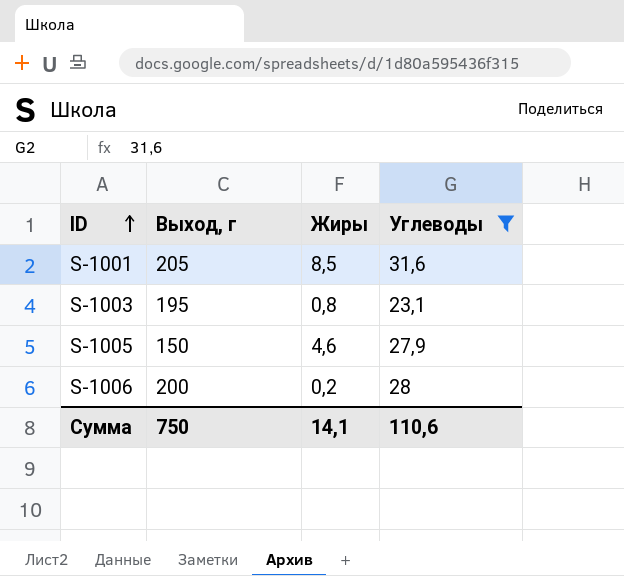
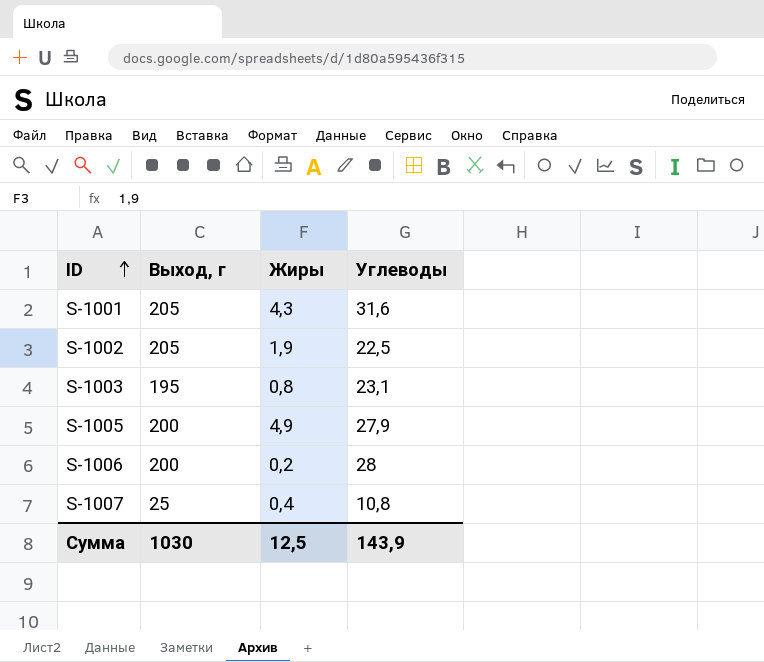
filter: Углеводы >= 23,1 -> none
S-1001 | Жиры: 8,5 -> 4,3
S-1005 | Выход, г: 150 -> 200
S-1005 | Жиры: 4,6 -> 4,9
Сумма | Выход, г: 750 -> 1030
Сумма | Жиры: 14,1 -> 12,5
Сумма | Углеводы: 110,6 -> 143,9

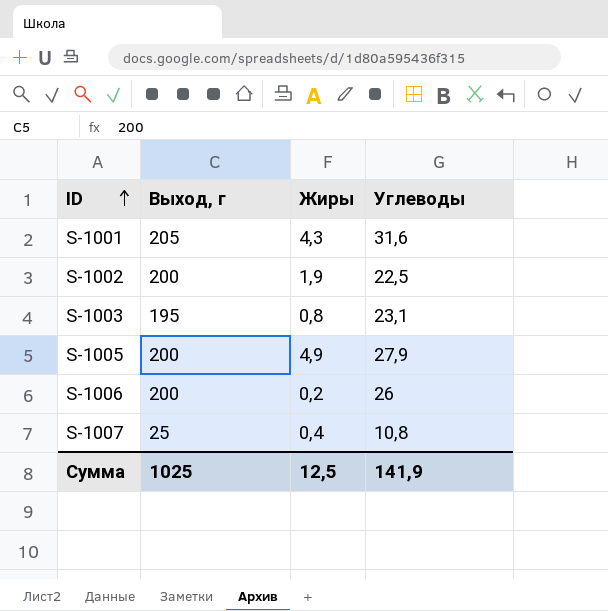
S-1002 | Выход, г: 205 -> 200
S-1006 | Углеводы: 28 -> 26
Сумма | Выход, г: 1030 -> 1025
Сумма | Углеводы: 143,9 -> 141,9

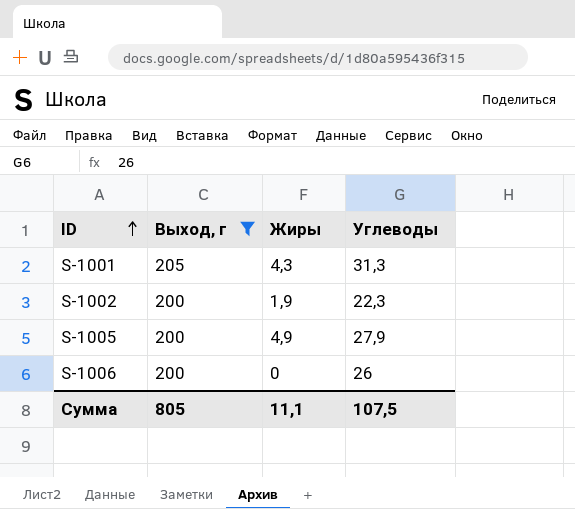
filter: none -> Выход, г >= 200
S-1001 | Углеводы: 31,6 -> 31,3
S-1002 | Углеводы: 22,5 -> 22,3
S-1006 | Жиры: 0,2 -> 0
Сумма | Выход, г: 1025 -> 805
Сумма | Жиры: 12,5 -> 11,1
Сумма | Углеводы: 141,9 -> 107,5

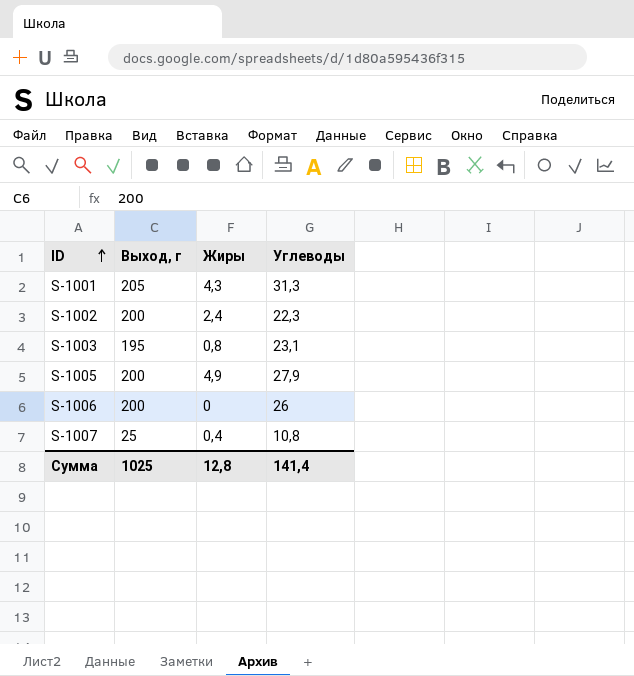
filter: Выход, г >= 200 -> none
S-1002 | Жиры: 1,9 -> 2,4
Сумма | Выход, г: 805 -> 1025
Сумма | Жиры: 11,1 -> 12,8
Сумма | Углеводы: 107,5 -> 141,4

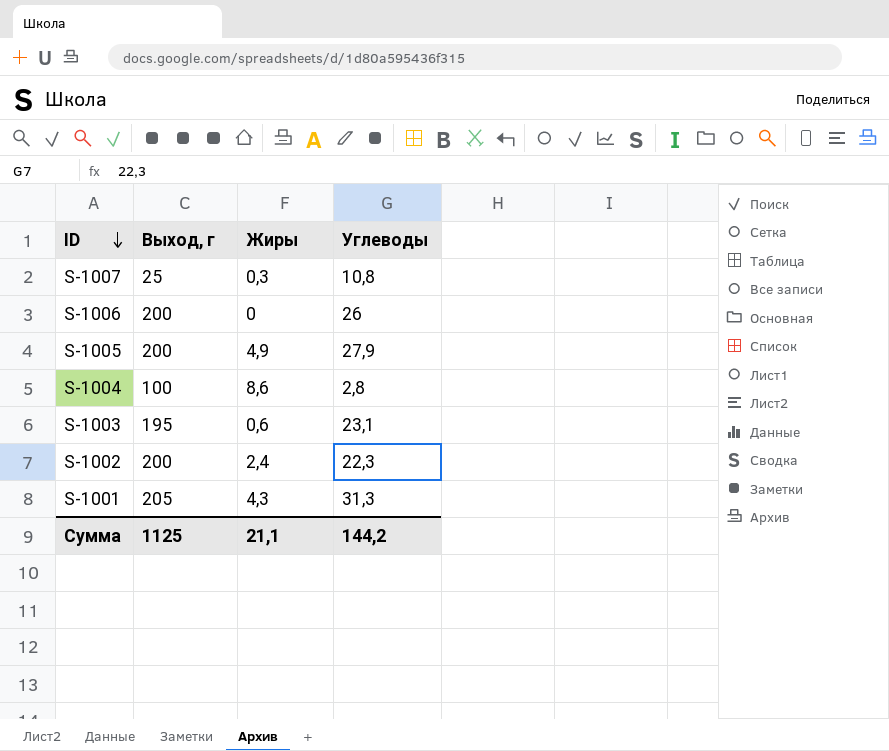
row order: ID ascending -> ID descending
S-1007 | Жиры: 0,4 -> 0,3
row S-1004: none -> 100 | 8,6 | 2,8
S-1003 | Жиры: 0,8 -> 0,6
Сумма | Выход, г: 1025 -> 1125
Сумма | Жиры: 12,8 -> 21,1
Сумма | Углеводы: 141,4 -> 144,2

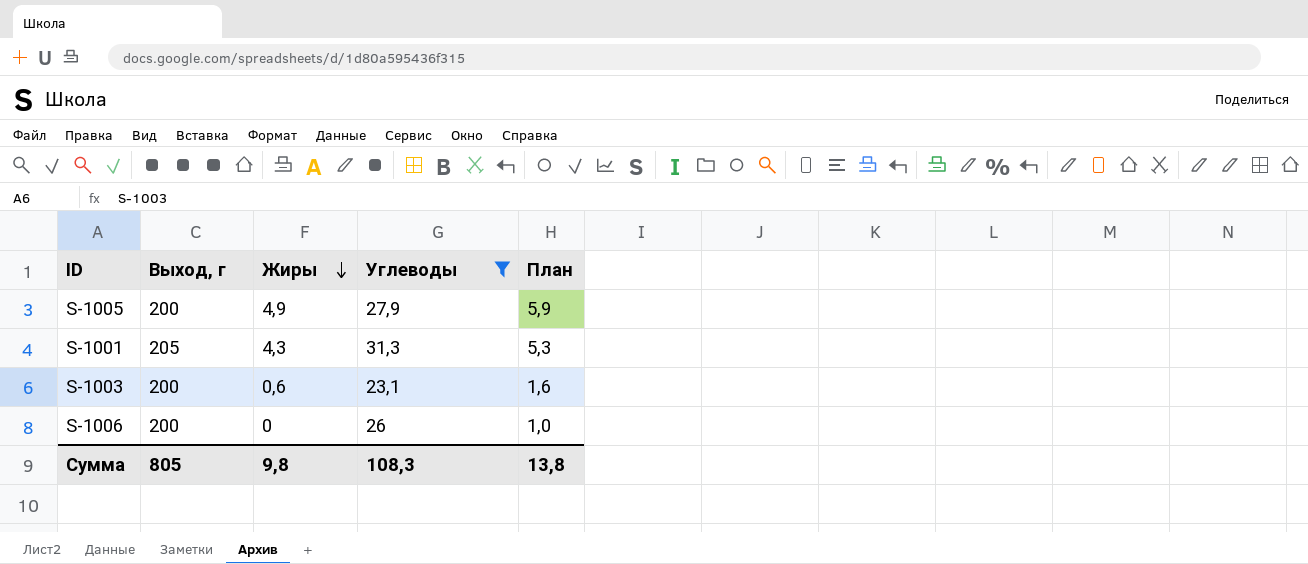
filter: none -> Углеводы >= 23,1
row order: ID descending -> Жиры descending
column План | formula: none -> [Жиры] + 1
S-1003 | Выход, г: 195 -> 200
Сумма | Выход, г: 1125 -> 805
Сумма | Жиры: 21,1 -> 9,8
Сумма | Углеводы: 144,2 -> 108,3

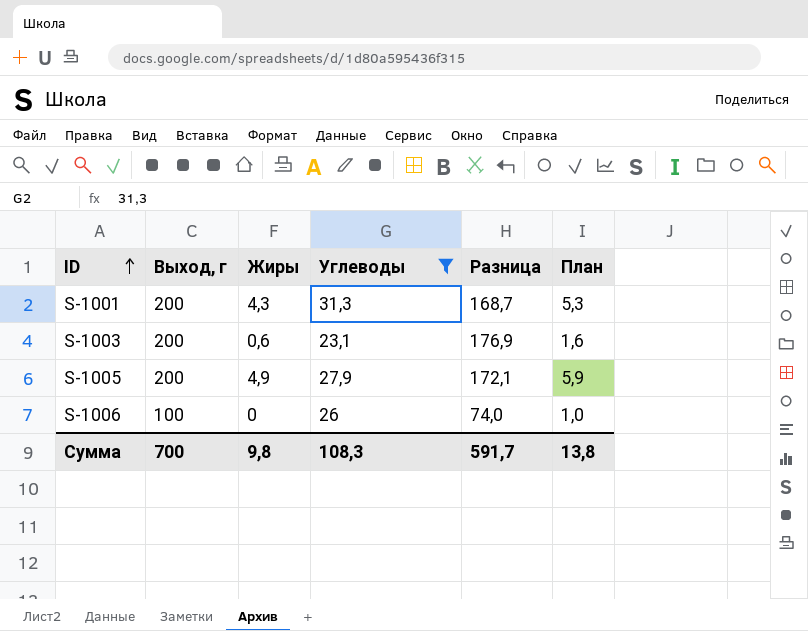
row order: Жиры descending -> ID ascending
column Разница | formula: none -> [Выход, г] - [Углеводы]
S-1001 | Выход, г: 205 -> 200
S-1006 | Выход, г: 200 -> 100
Сумма | Выход, г: 805 -> 700

